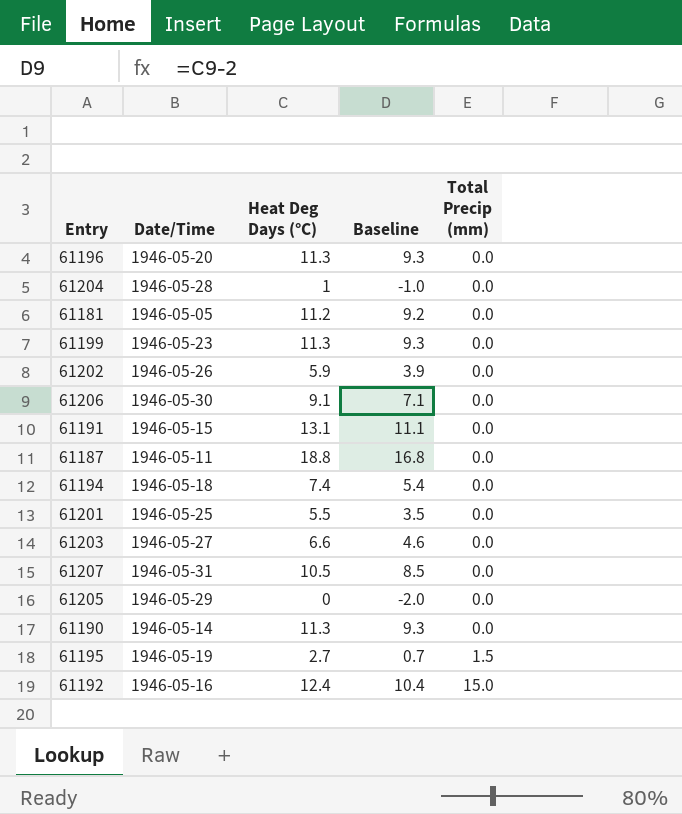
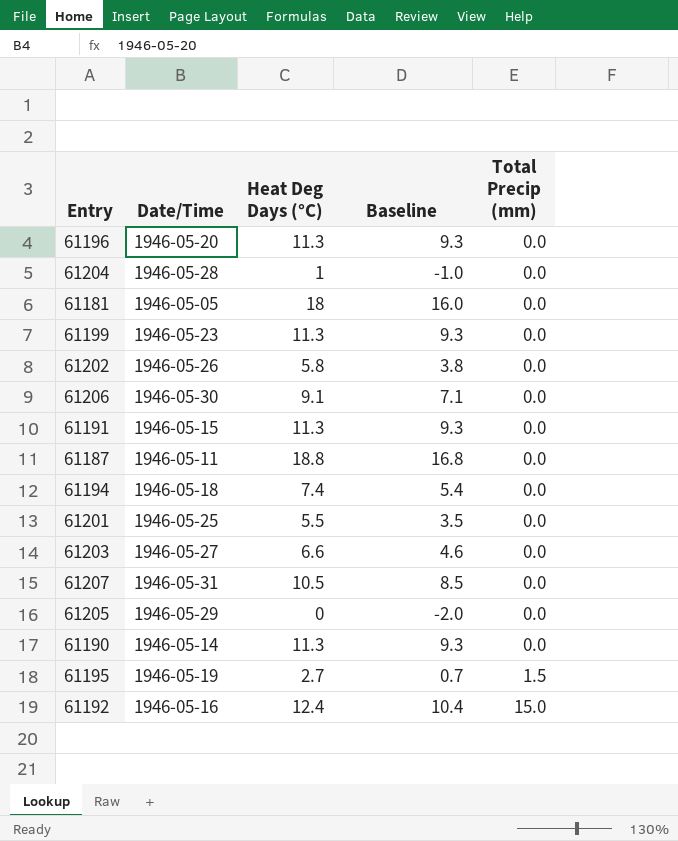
61181 | Heat Deg Days (°C): 11.2 -> 18
61181 | Baseline: 9.2 -> 16.0
61202 | Heat Deg Days (°C): 5.9 -> 5.8
61202 | Baseline: 3.9 -> 3.8
61191 | Heat Deg Days (°C): 13.1 -> 11.3
61191 | Baseline: 11.1 -> 9.3

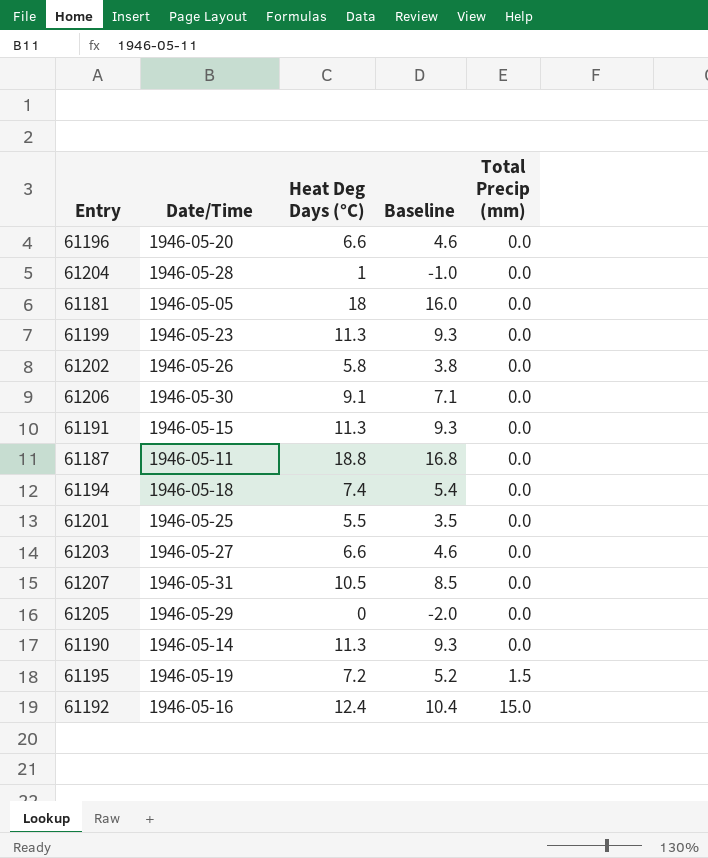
61196 | Heat Deg Days (°C): 11.3 -> 6.6
61196 | Baseline: 9.3 -> 4.6
61195 | Heat Deg Days (°C): 2.7 -> 7.2
61195 | Baseline: 0.7 -> 5.2

